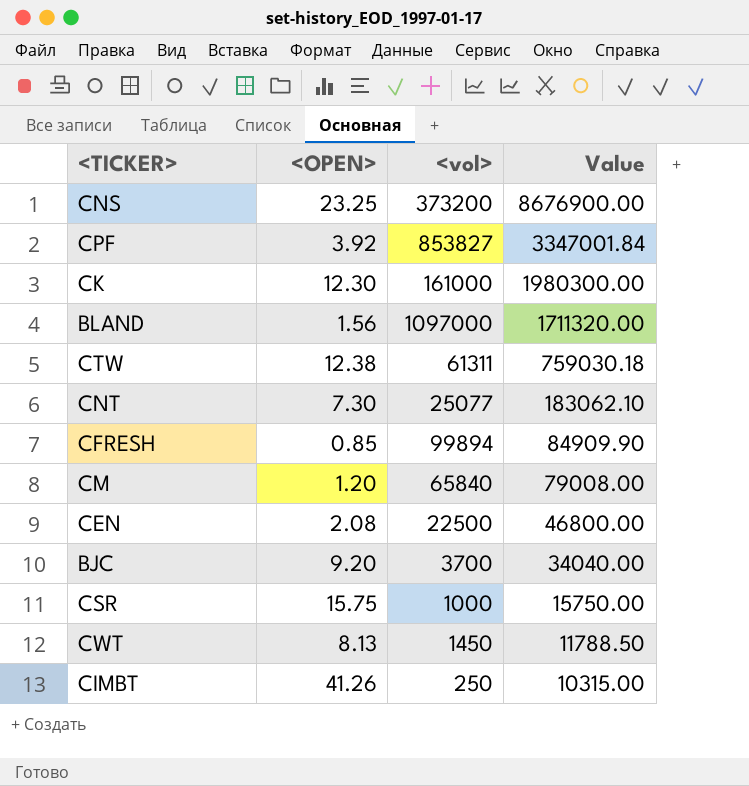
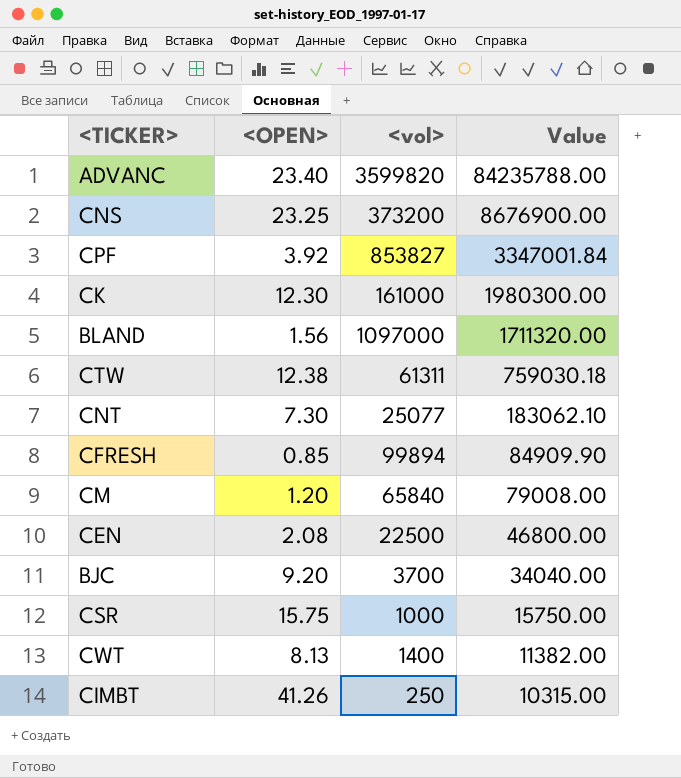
row ADVANC: none -> 23.40 | 3599820 | 84235788.00
CWT | <vol>: 1450 -> 1400
CWT | Value: 11788.50 -> 11382.00

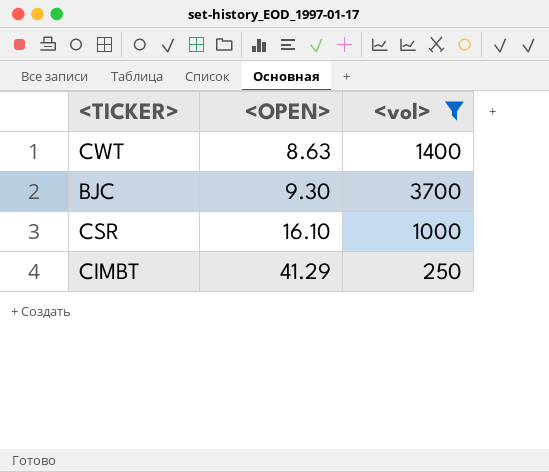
filter: none -> <vol> <= 3700
row order: Value descending -> <OPEN> ascending
column Value | formula: [<OPEN>] * [<vol>] -> none
CWT | <OPEN>: 8.13 -> 8.63
BJC | <OPEN>: 9.20 -> 9.30
CSR | <OPEN>: 15.75 -> 16.10
CIMBT | <OPEN>: 41.26 -> 41.29

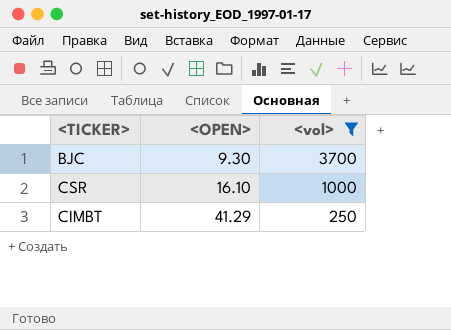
row CWT: 8.63 | 1400 -> none

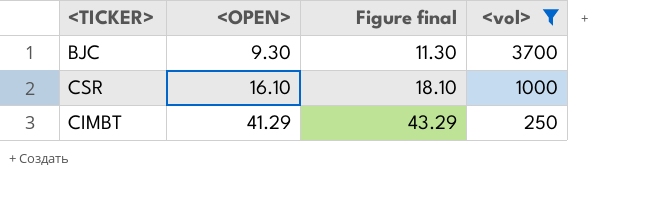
column Figure final | formula: none -> [<OPEN>] + 2

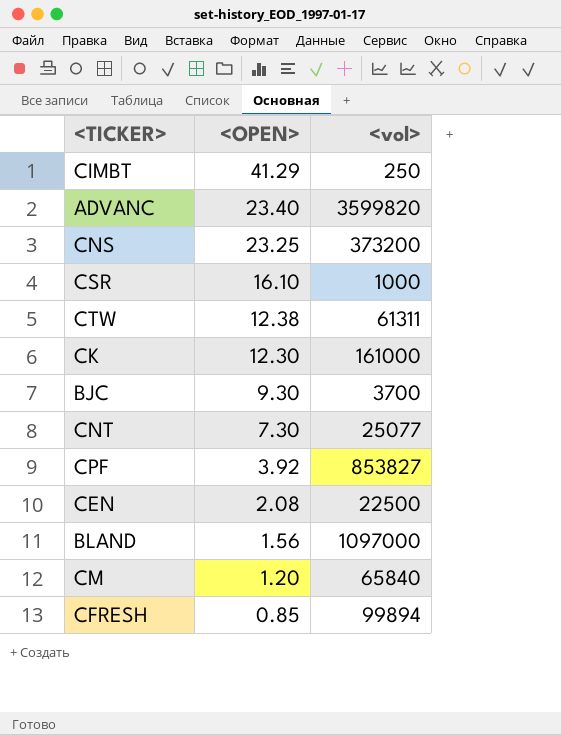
filter: <vol> <= 3700 -> none
row order: <OPEN> ascending -> <OPEN> descending
column Figure final | formula: [<OPEN>] + 2 -> none

